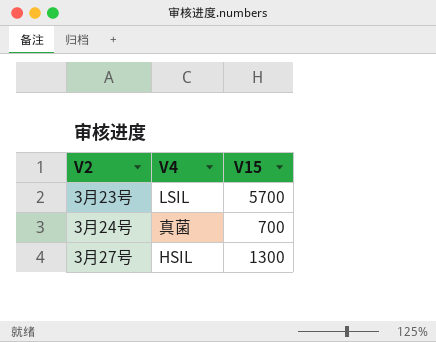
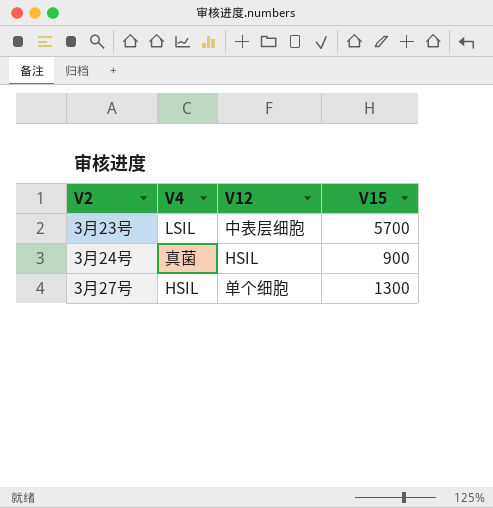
column V12 | position: none -> 3
3月24号 | V15: 700 -> 900

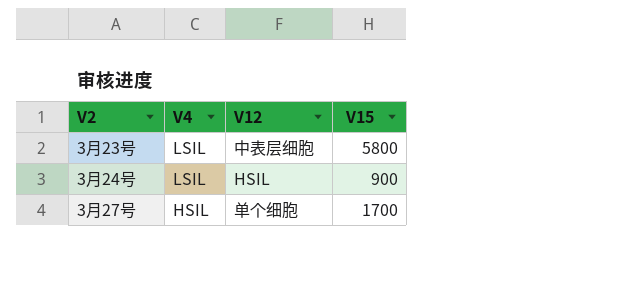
3月23号 | V15: 5700 -> 5800
3月24号 | V4: 真菌 -> LSIL
3月27号 | V15: 1300 -> 1700

